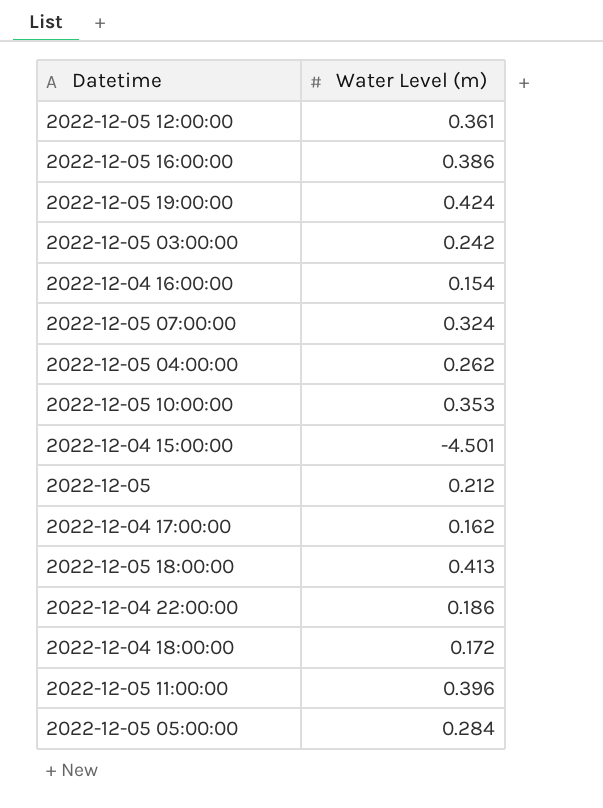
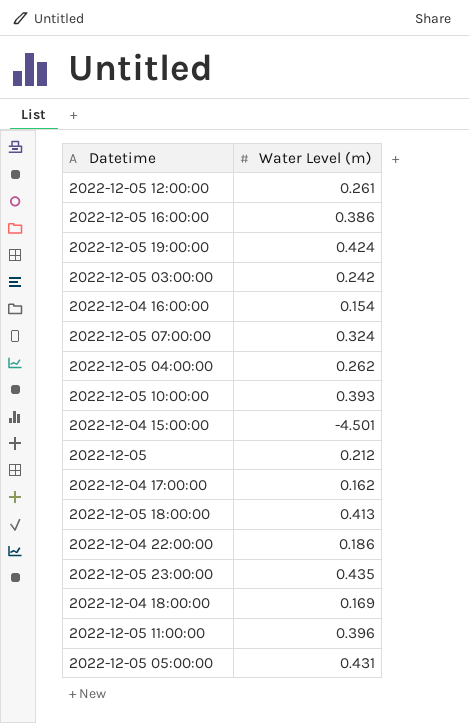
2022-12-05 12:00:00 | Water Level (m): 0.361 -> 0.261
2022-12-05 10:00:00 | Water Level (m): 0.353 -> 0.393
row 2022-12-05 23:00:00: none -> 0.435
2022-12-04 18:00:00 | Water Level (m): 0.172 -> 0.169
2022-12-05 05:00:00 | Water Level (m): 0.284 -> 0.431

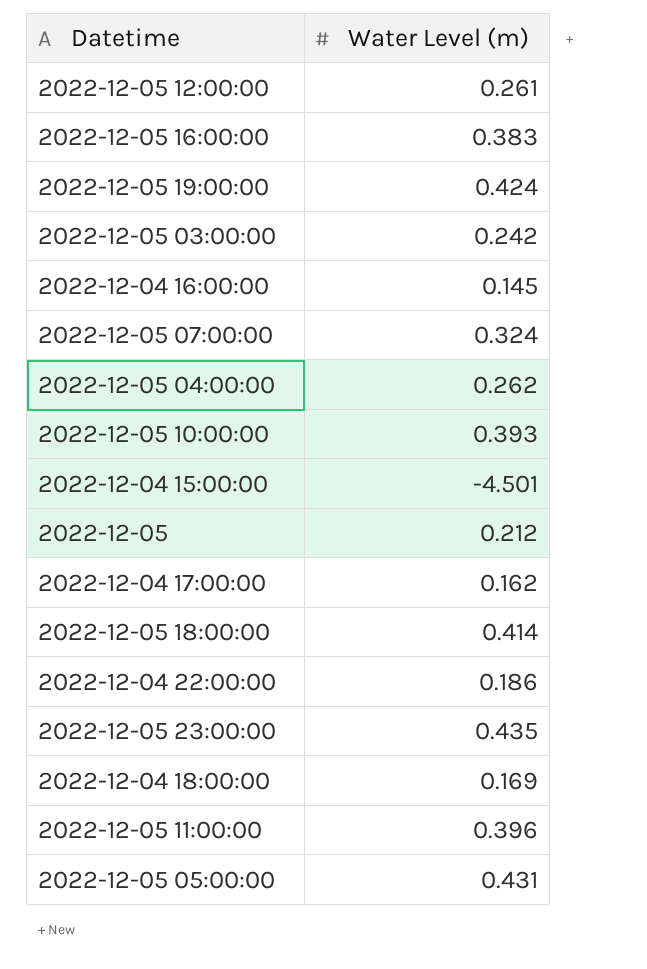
2022-12-05 16:00:00 | Water Level (m): 0.386 -> 0.383
2022-12-04 16:00:00 | Water Level (m): 0.154 -> 0.145
2022-12-05 18:00:00 | Water Level (m): 0.413 -> 0.414

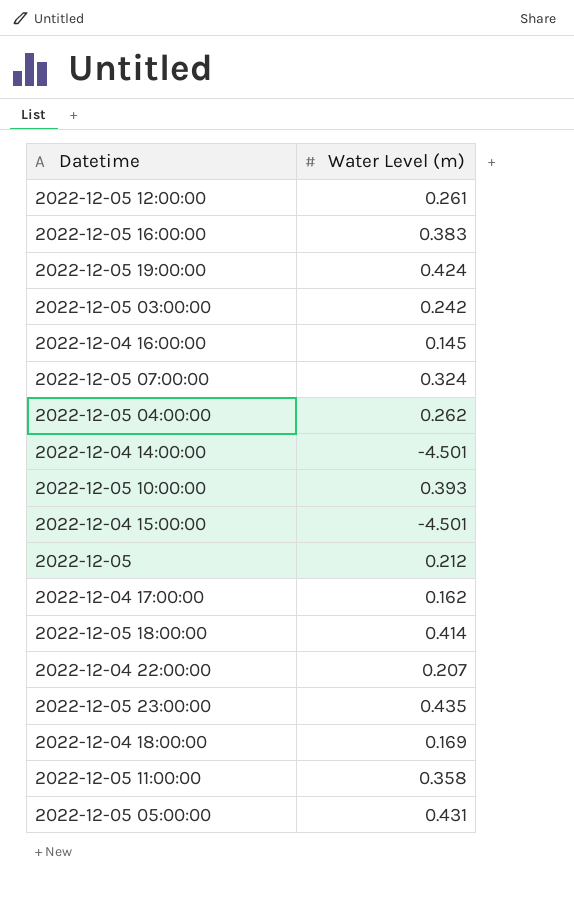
row 2022-12-04 14:00:00: none -> -4.501
2022-12-04 22:00:00 | Water Level (m): 0.186 -> 0.207
2022-12-05 11:00:00 | Water Level (m): 0.396 -> 0.358

